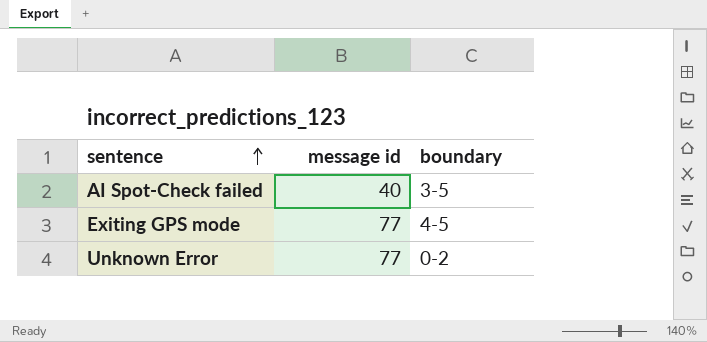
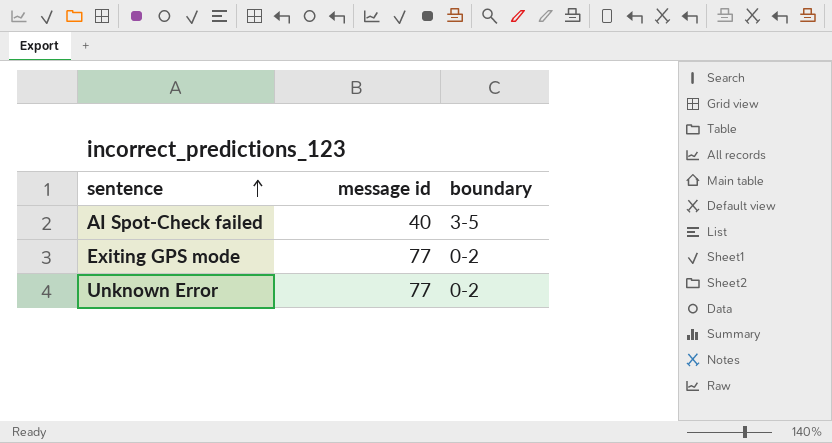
Exiting GPS mode | boundary: 4-5 -> 0-2

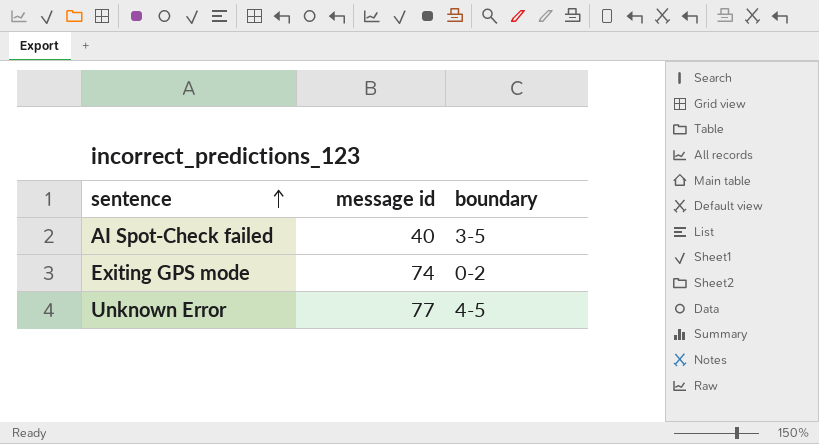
Exiting GPS mode | message id: 77 -> 74
Unknown Error | boundary: 0-2 -> 4-5

